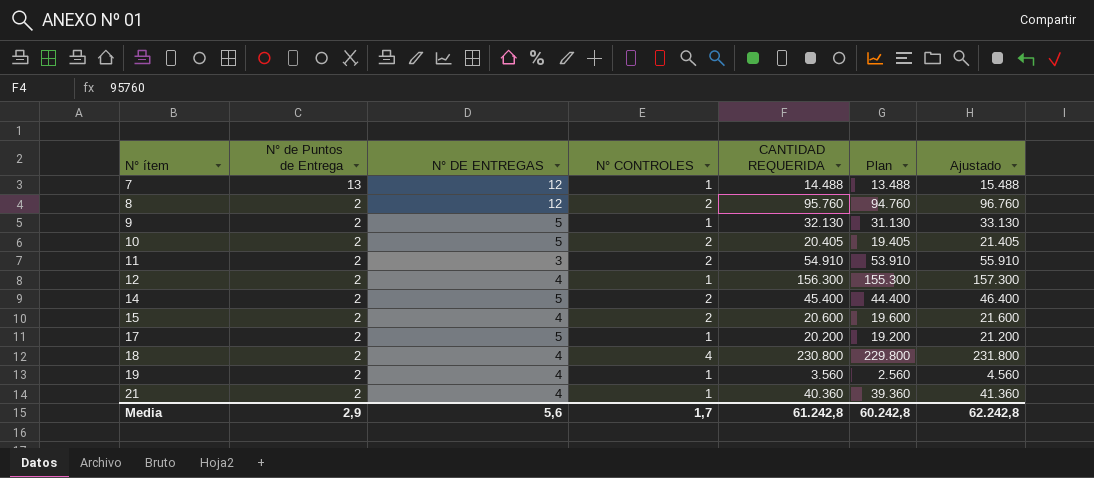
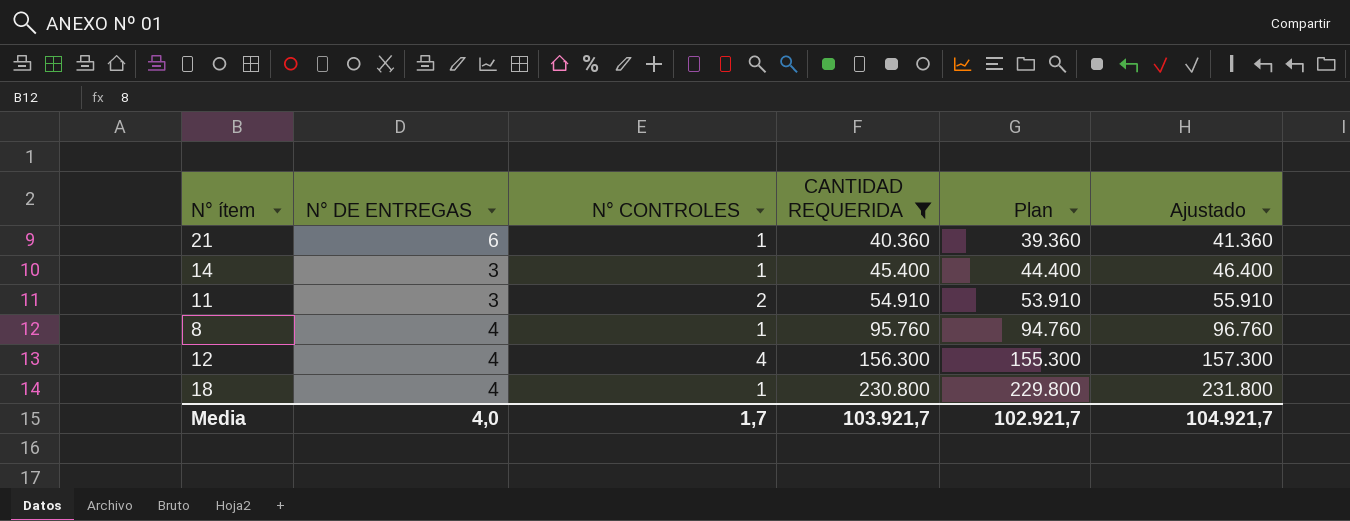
filter: none -> CANTIDAD REQUERIDA >= 40.360
row order: N° ítem ascending -> CANTIDAD REQUERIDA ascending
column N° de Puntos de Entrega | position: 2 -> none
21 | N° DE ENTREGAS: 4 -> 6
14 | N° DE ENTREGAS: 5 -> 3
14 | N° CONTROLES: 2 -> 1
8 | N° DE ENTREGAS: 12 -> 4
8 | N° CONTROLES: 2 -> 1
12 | N° CONTROLES: 1 -> 4
18 | N° CONTROLES: 4 -> 1
Media | N° DE ENTREGAS: 5,6 -> 4,0
Media | CANTIDAD REQUERIDA: 61.242,8 -> 103.921,7
Media | Plan: 60.242,8 -> 102.921,7
Media | Ajustado: 62.242,8 -> 104.921,7

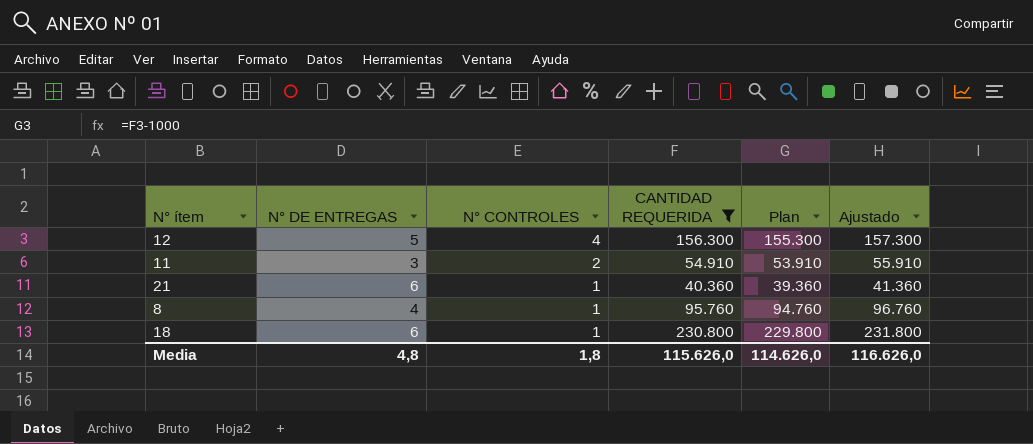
row order: CANTIDAD REQUERIDA ascending -> N° CONTROLES descending
row 14: 3 | 1 | 45.400 | 44.400 | 46.400 -> none
12 | N° DE ENTREGAS: 4 -> 5
18 | N° DE ENTREGAS: 4 -> 6
Media | N° DE ENTREGAS: 4,0 -> 4,8
Media | N° CONTROLES: 1,7 -> 1,8
Media | CANTIDAD REQUERIDA: 103.921,7 -> 115.626,0
Media | Plan: 102.921,7 -> 114.626,0
Media | Ajustado: 104.921,7 -> 116.626,0

